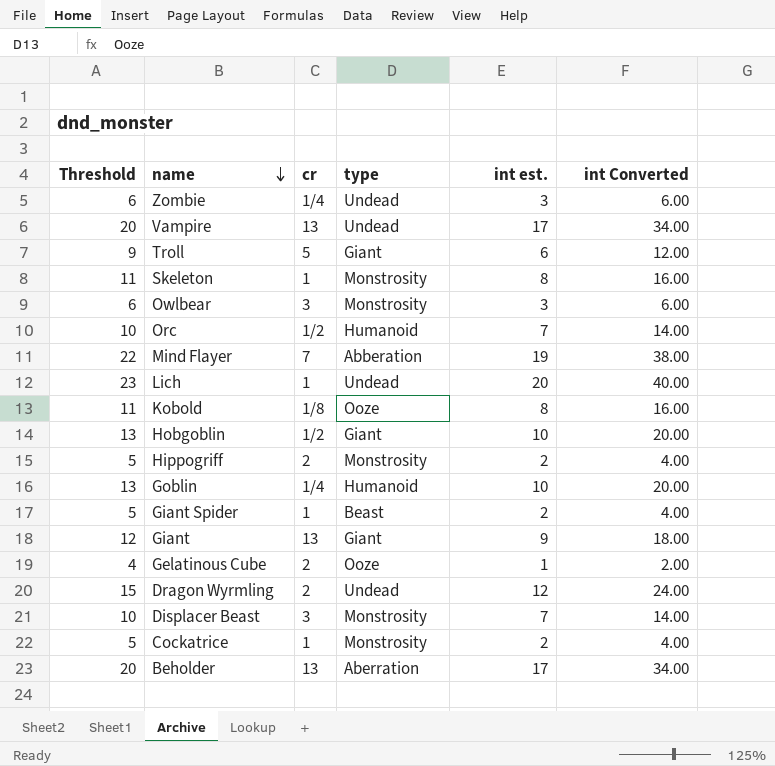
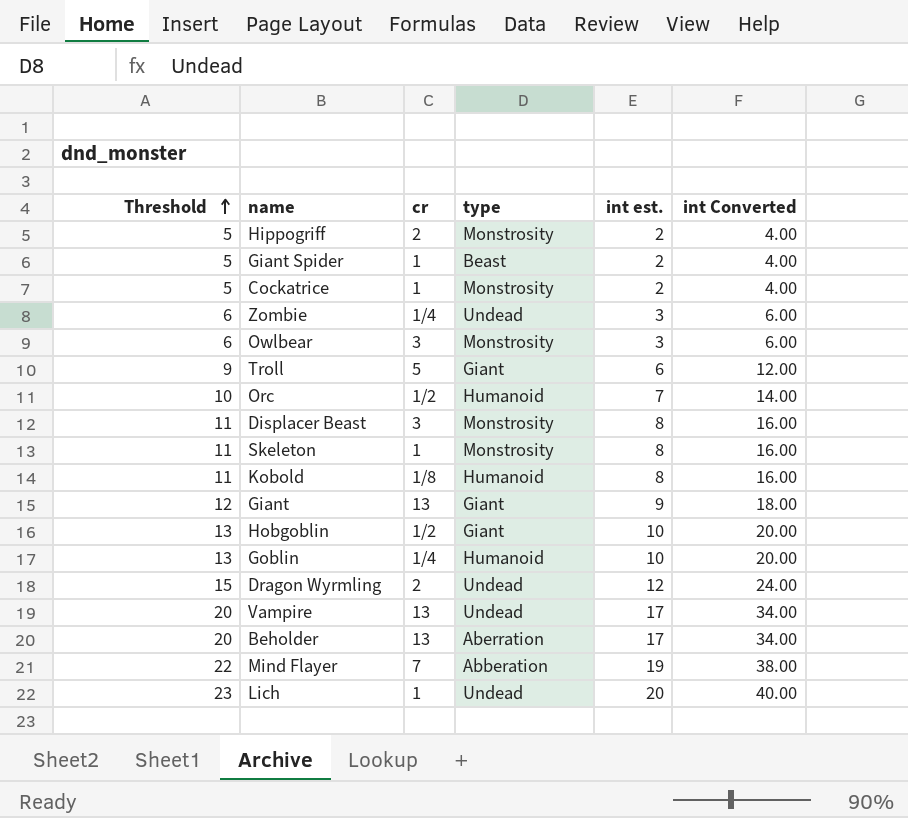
row order: name descending -> Threshold ascending
row Gelatinous Cube: 4 | 2 | Ooze | 1 | 2.00 -> none
Displacer Beast | Threshold: 10 -> 11
Displacer Beast | int est.: 7 -> 8
Displacer Beast | int Converted: 14.00 -> 16.00
Kobold | type: Ooze -> Humanoid

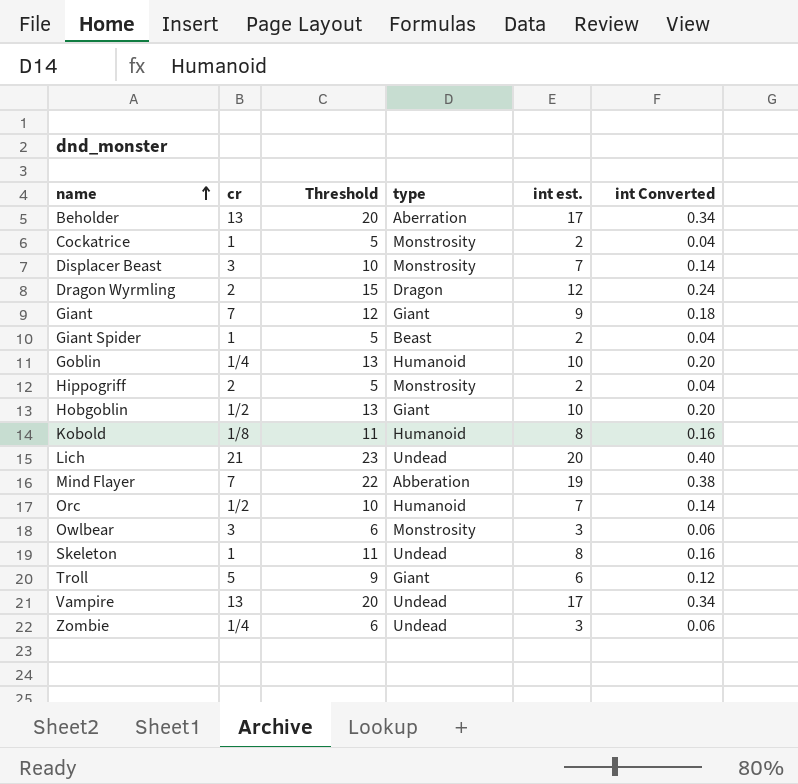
row order: Threshold ascending -> name ascending
column Threshold | position: 1 -> 3
column int Converted | formula: [int est.] * 2 -> [int est.] * 0.02
Displacer Beast | Threshold: 11 -> 10
Displacer Beast | int est.: 8 -> 7
Dragon Wyrmling | type: Undead -> Dragon
Giant | cr: 13 -> 7
Lich | cr: 1 -> 21
Skeleton | type: Monstrosity -> Undead

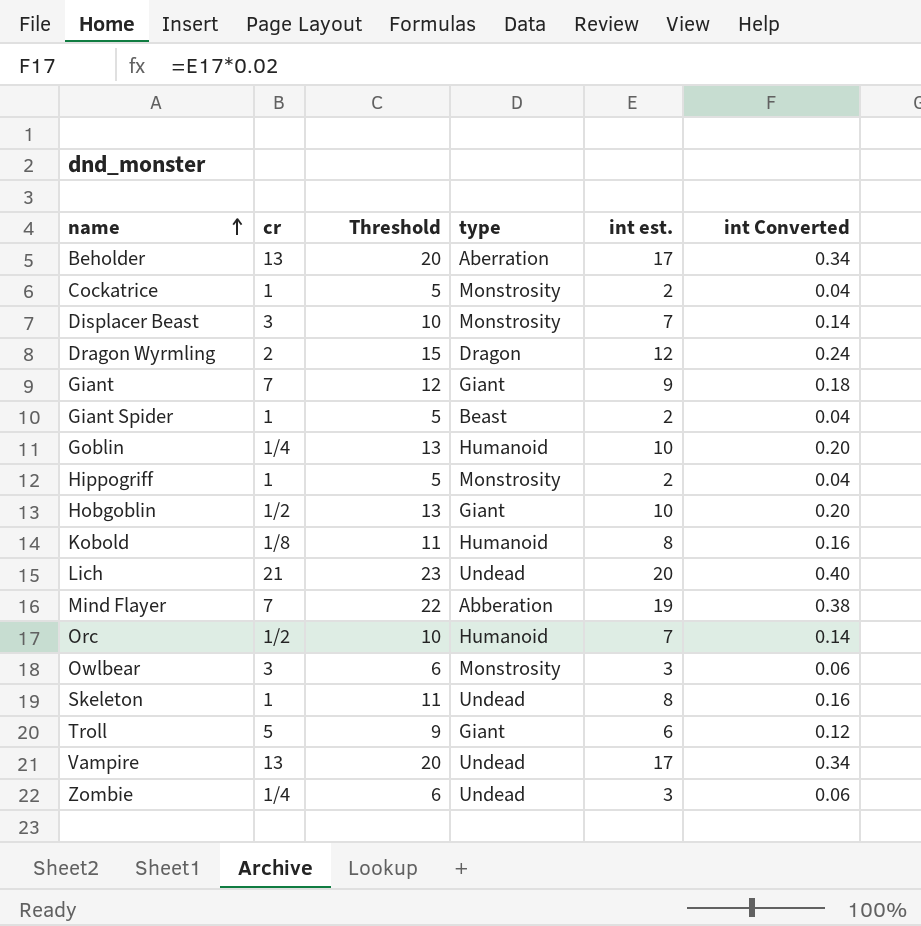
Hippogriff | cr: 2 -> 1

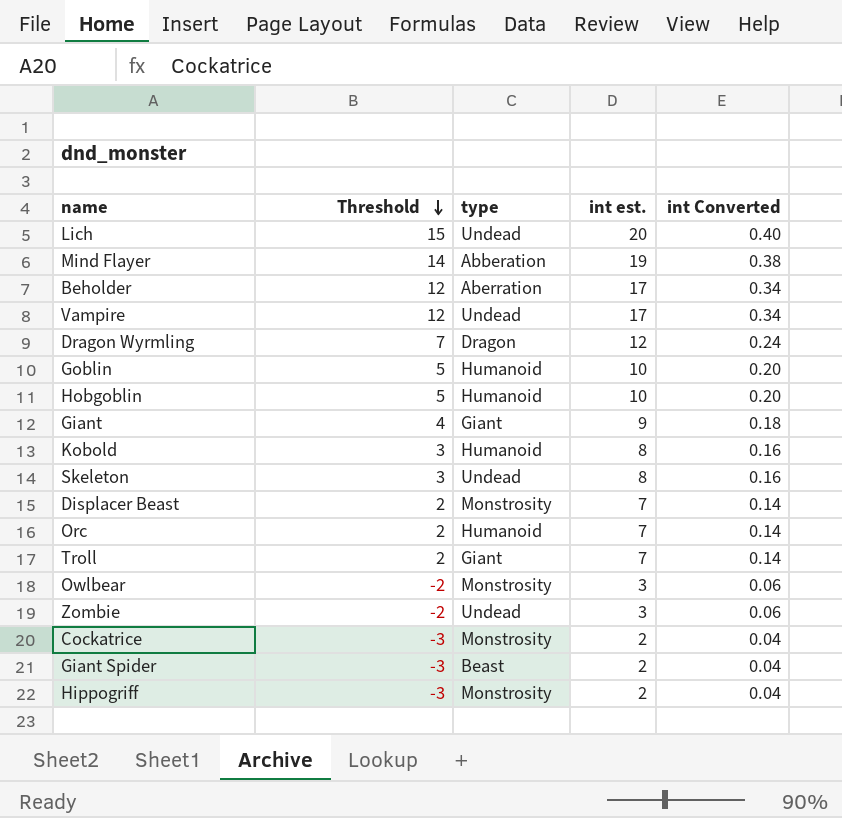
row order: name ascending -> Threshold descending
column cr | position: 2 -> none
column Threshold | formula: [int est.] + 3 -> [int est.] - 5
Hobgoblin | type: Giant -> Humanoid
Troll | int est.: 6 -> 7
Troll | int Converted: 0.12 -> 0.14

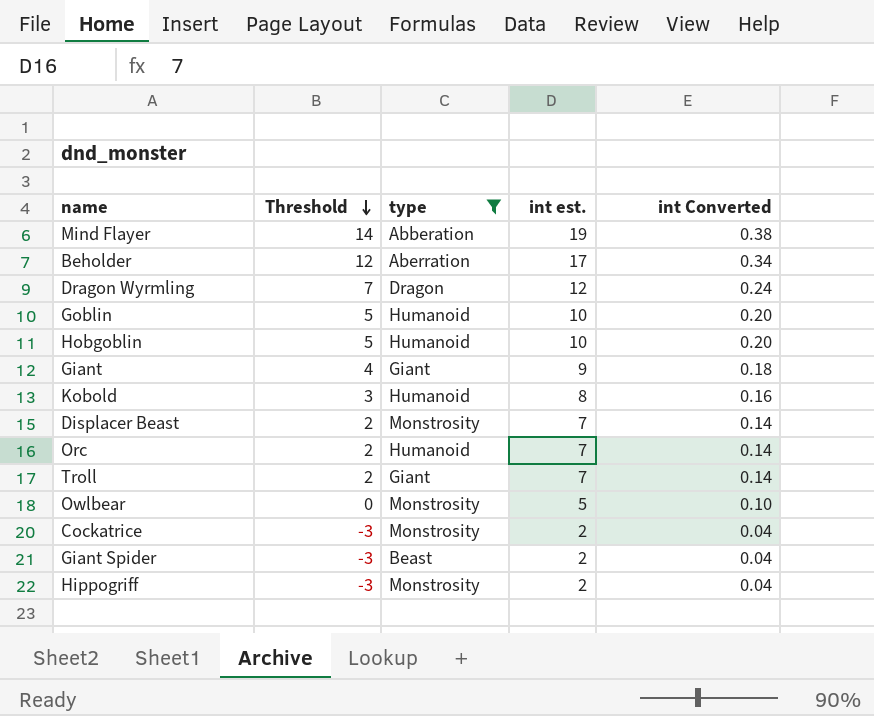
filter: none -> type != Undead
Owlbear | Threshold: -2 -> 0
Owlbear | int est.: 3 -> 5
Owlbear | int Converted: 0.06 -> 0.10

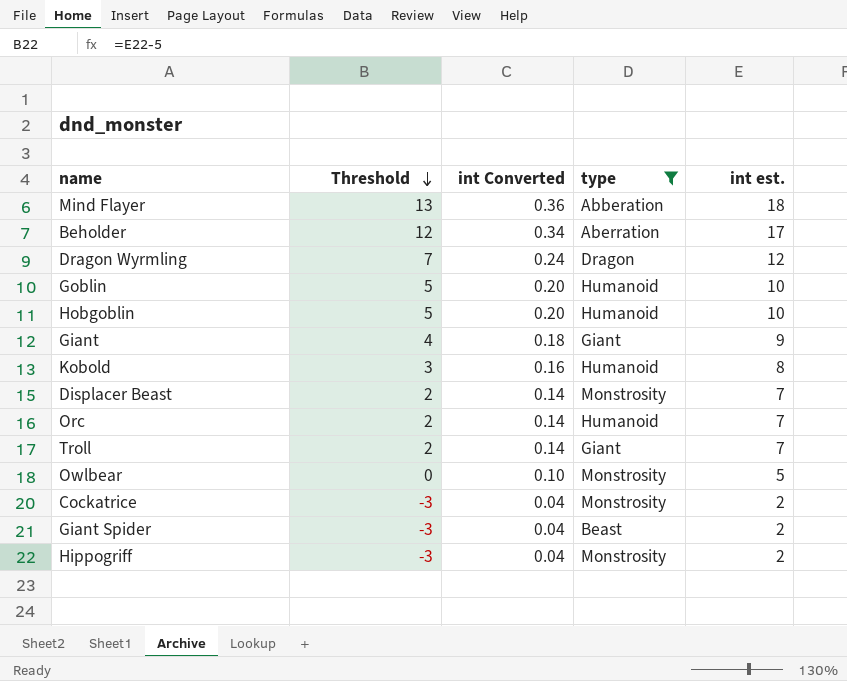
column int Converted | position: 5 -> 3
Mind Flayer | Threshold: 14 -> 13
Mind Flayer | int Converted: 0.38 -> 0.36
Mind Flayer | int est.: 19 -> 18

